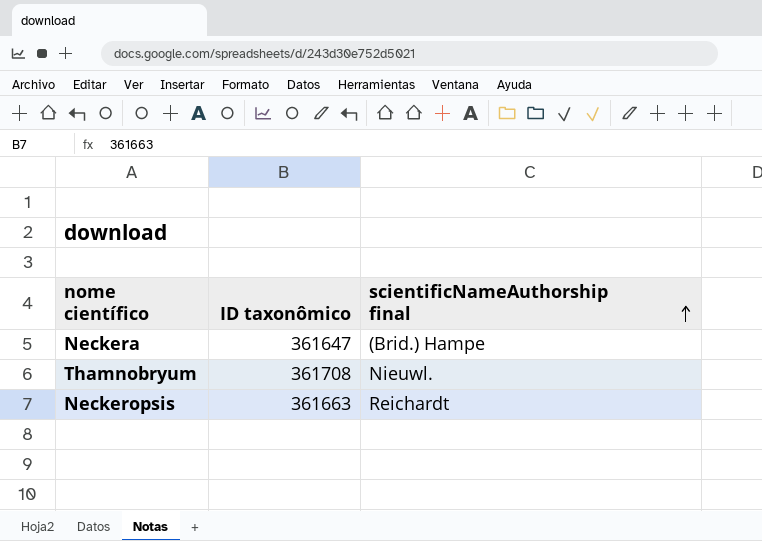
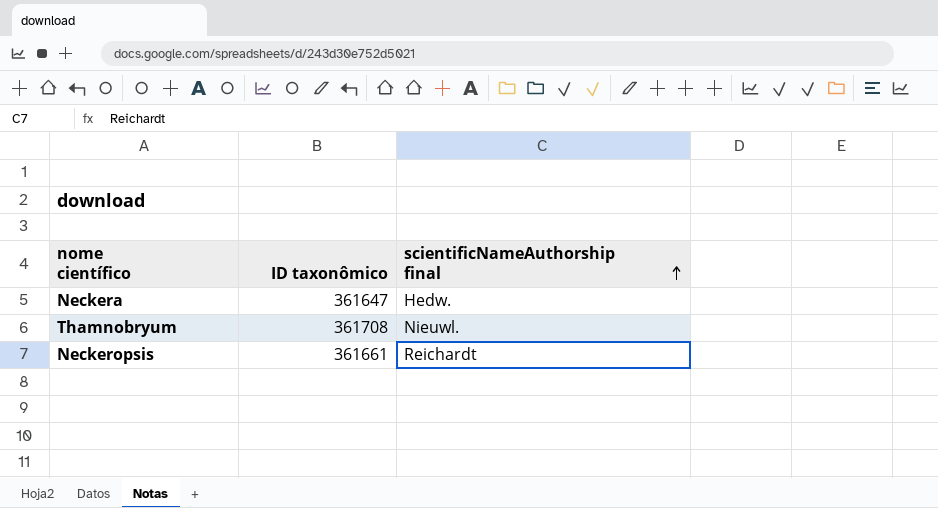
Neckera | scientificNameAuthorship final: (Brid.) Hampe -> Hedw.
Neckeropsis | ID taxonômico: 361663 -> 361661

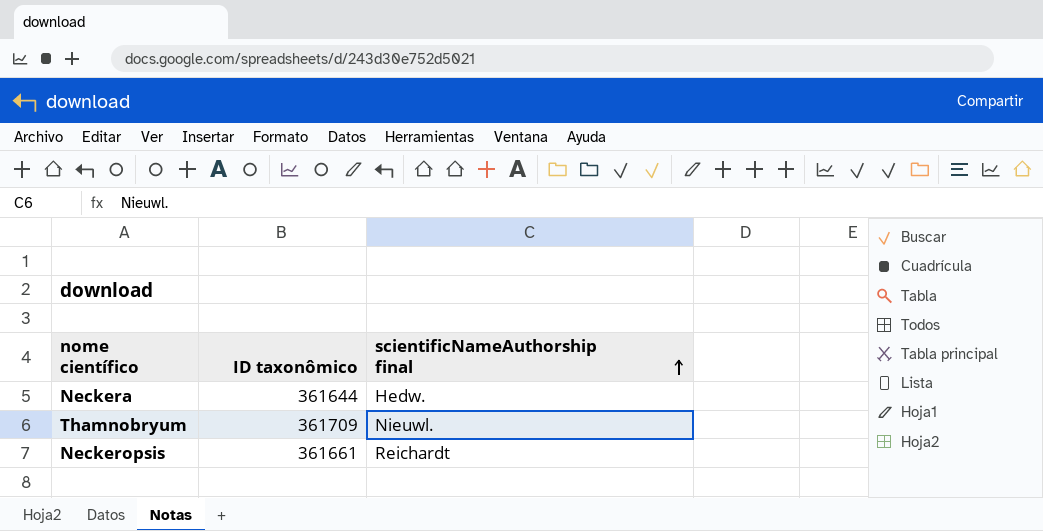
Neckera | ID taxonômico: 361647 -> 361644
Thamnobryum | ID taxonômico: 361708 -> 361709

